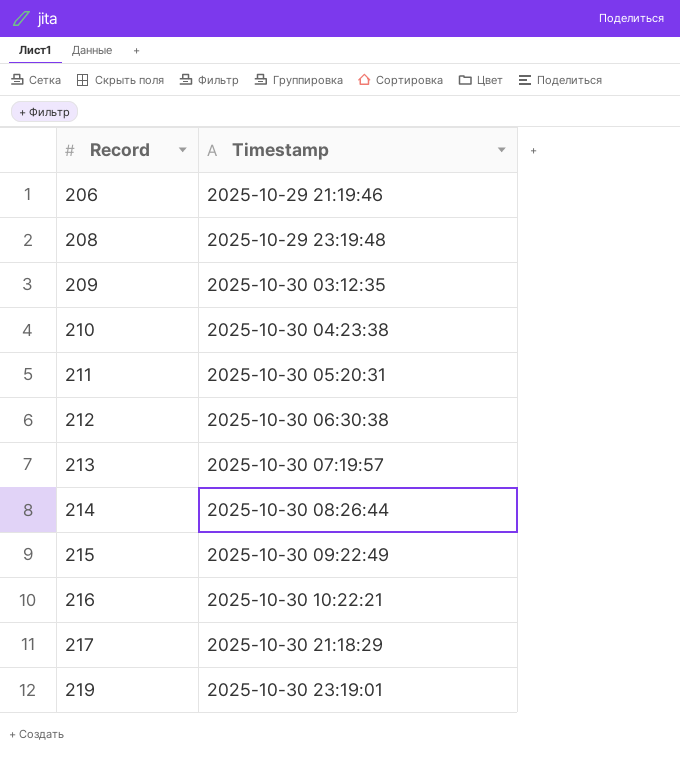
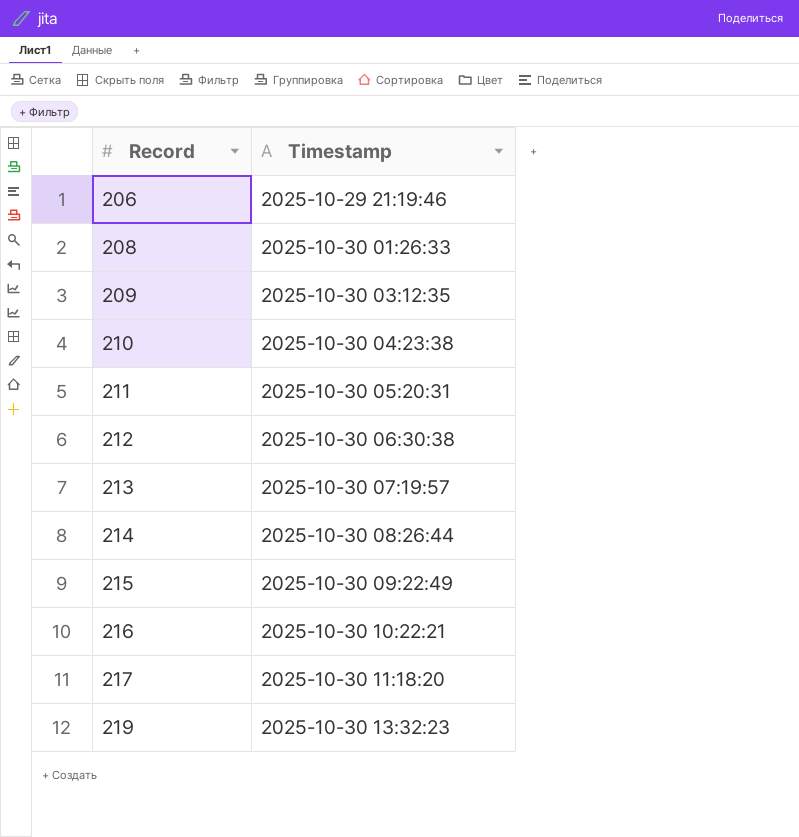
208 | Timestamp: 2025-10-29 23:19:48 -> 2025-10-30 01:26:33
217 | Timestamp: 2025-10-30 21:18:29 -> 2025-10-30 11:18:20
219 | Timestamp: 2025-10-30 23:19:01 -> 2025-10-30 13:32:23

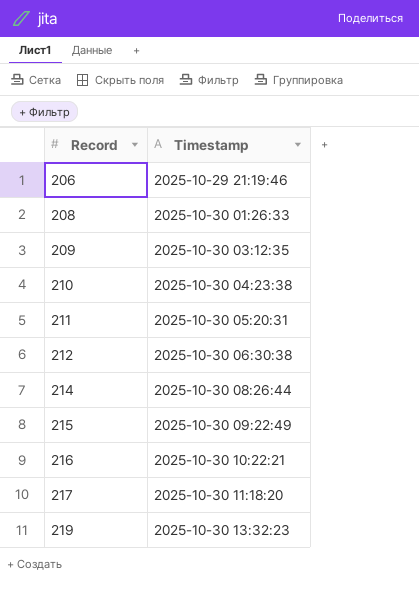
row 213: 2025-10-30 07:19:57 -> none

